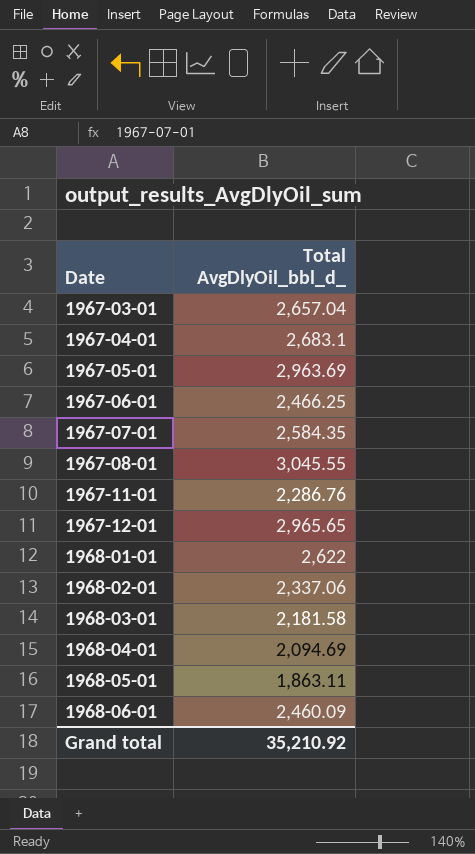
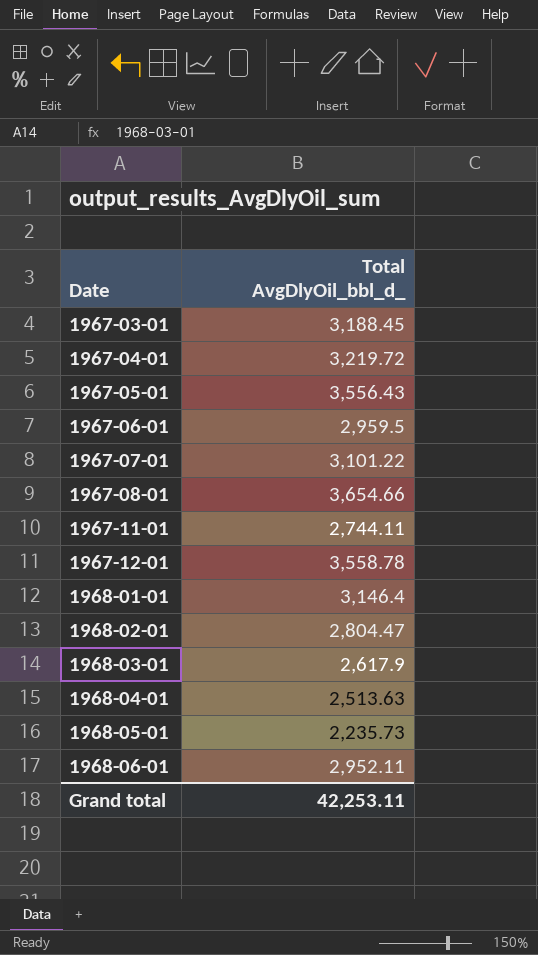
1967-03-01 | Total AvgDlyOil_bbl_d_: 2,657.04 -> 3,188.45
1967-04-01 | Total AvgDlyOil_bbl_d_: 2,683.1 -> 3,219.72
1967-05-01 | Total AvgDlyOil_bbl_d_: 2,963.69 -> 3,556.43
1967-06-01 | Total AvgDlyOil_bbl_d_: 2,466.25 -> 2,959.5
1967-07-01 | Total AvgDlyOil_bbl_d_: 2,584.35 -> 3,101.22
1967-08-01 | Total AvgDlyOil_bbl_d_: 3,045.55 -> 3,654.66
1967-11-01 | Total AvgDlyOil_bbl_d_: 2,286.76 -> 2,744.11
1967-12-01 | Total AvgDlyOil_bbl_d_: 2,965.65 -> 3,558.78
1968-01-01 | Total AvgDlyOil_bbl_d_: 2,622 -> 3,146.4
1968-02-01 | Total AvgDlyOil_bbl_d_: 2,337.06 -> 2,804.47
1968-03-01 | Total AvgDlyOil_bbl_d_: 2,181.58 -> 2,617.9
1968-04-01 | Total AvgDlyOil_bbl_d_: 2,094.69 -> 2,513.63
1968-05-01 | Total AvgDlyOil_bbl_d_: 1,863.11 -> 2,235.73
1968-06-01 | Total AvgDlyOil_bbl_d_: 2,460.09 -> 2,952.11
Grand total | Total AvgDlyOil_bbl_d_: 35,210.92 -> 42,253.11

